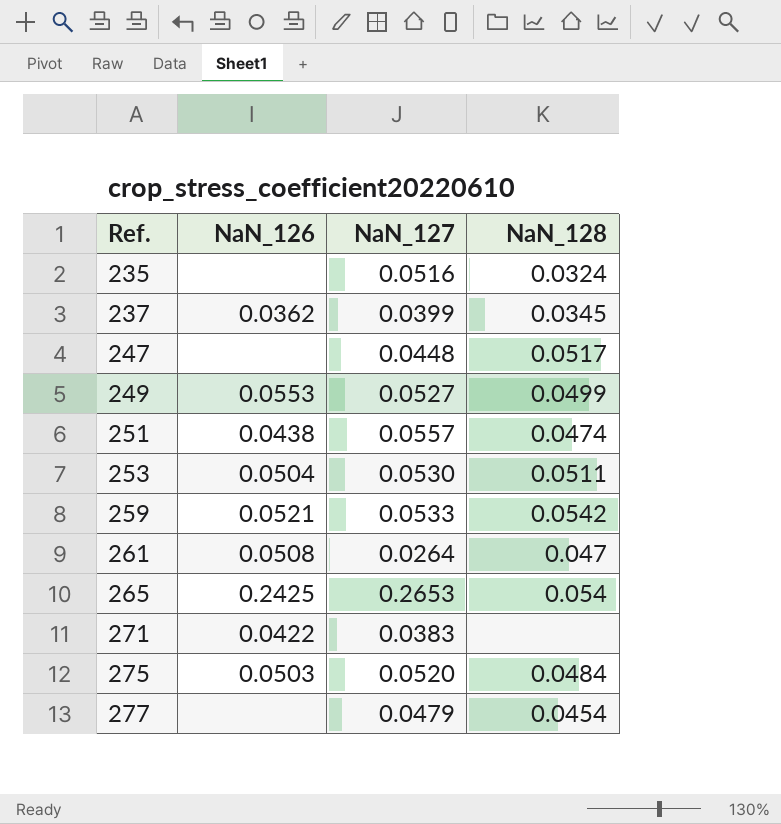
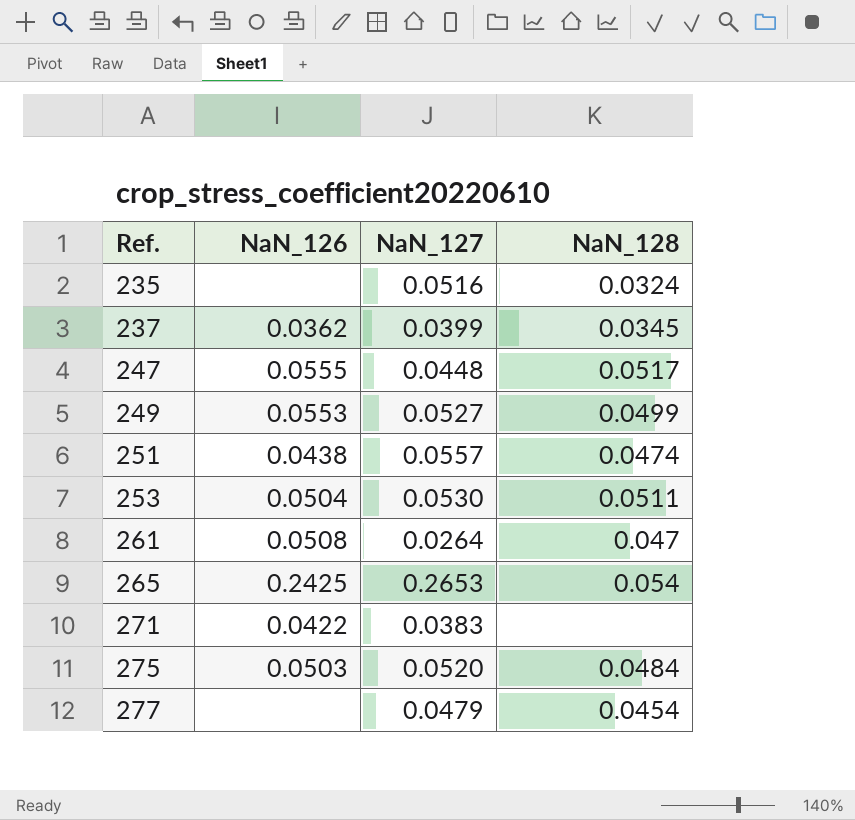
row 259: 0.0521 | 0.0533 | 0.0542 -> none
247 | NaN_126: none -> 0.0555

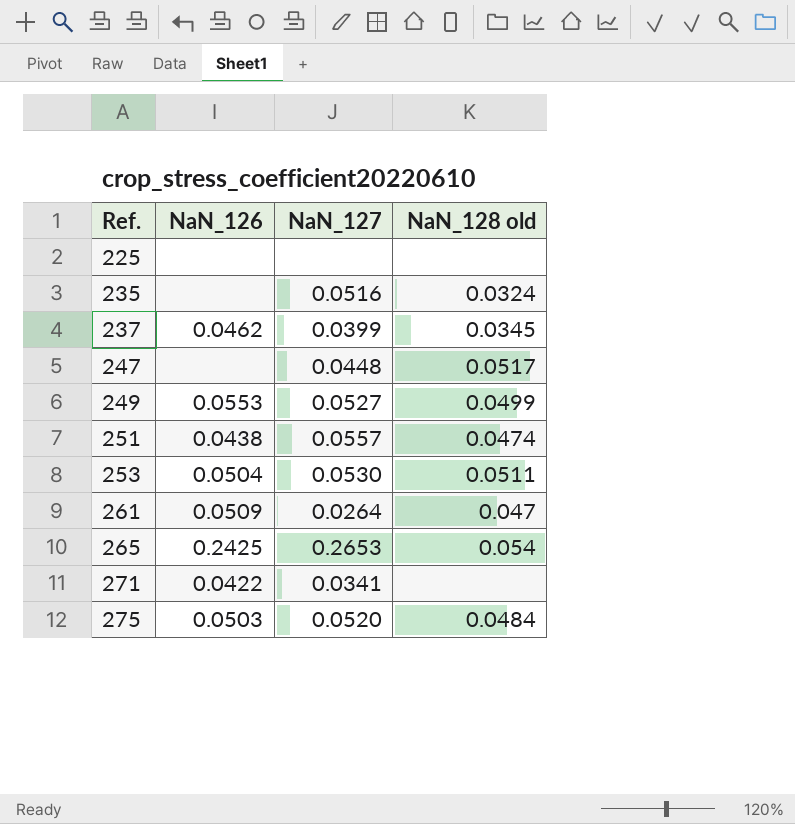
column name: NaN_128 -> NaN_128 old
row 277: none | 0.0479 | 0.0454 -> none
row 225: none -> none | none | none
237 | NaN_126: 0.0362 -> 0.0462
247 | NaN_126: 0.0555 -> none
261 | NaN_126: 0.0508 -> 0.0509
271 | NaN_127: 0.0383 -> 0.0341

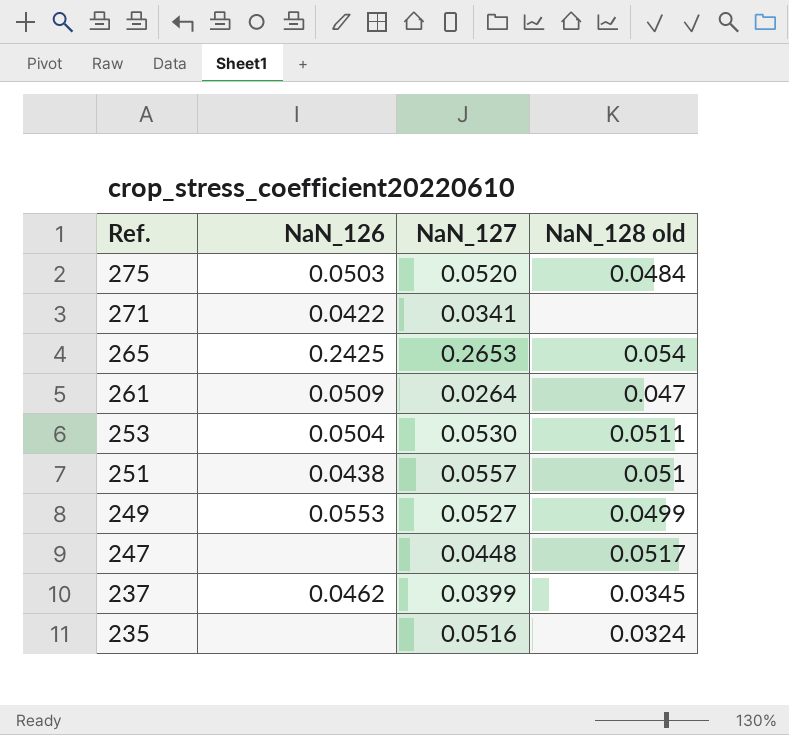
row order: Ref. ascending -> Ref. descending
row 225: none | none | none -> none
251 | NaN_128 old: 0.0474 -> 0.051

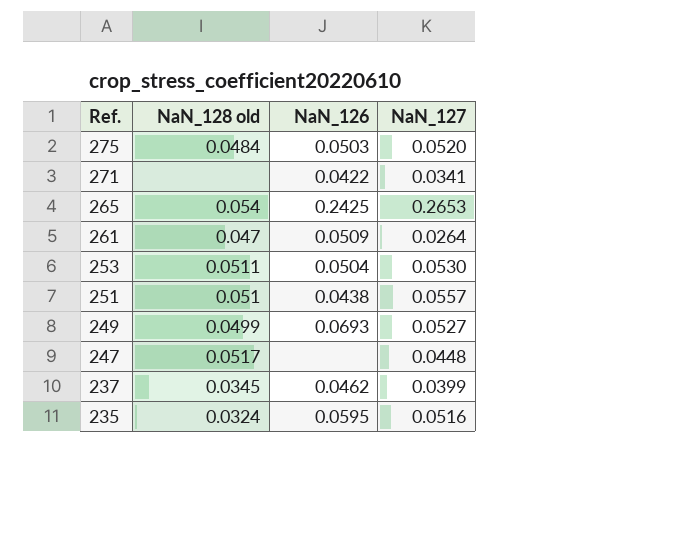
column NaN_128 old | position: 4 -> 2
249 | NaN_126: 0.0553 -> 0.0693
235 | NaN_126: none -> 0.0595

